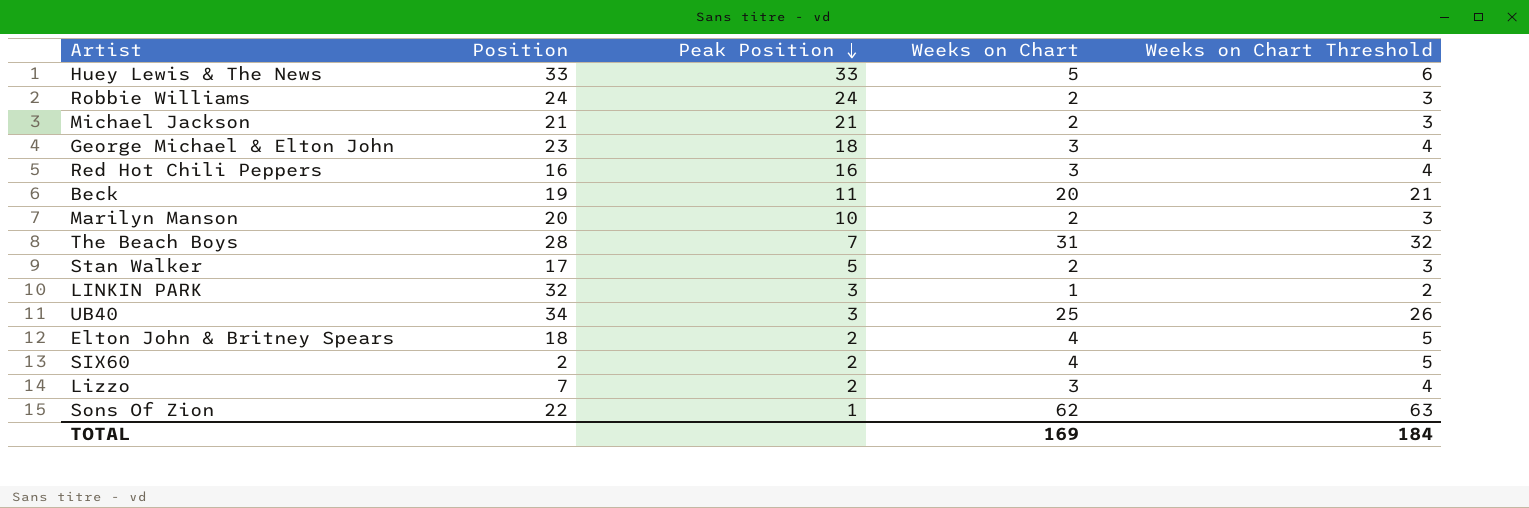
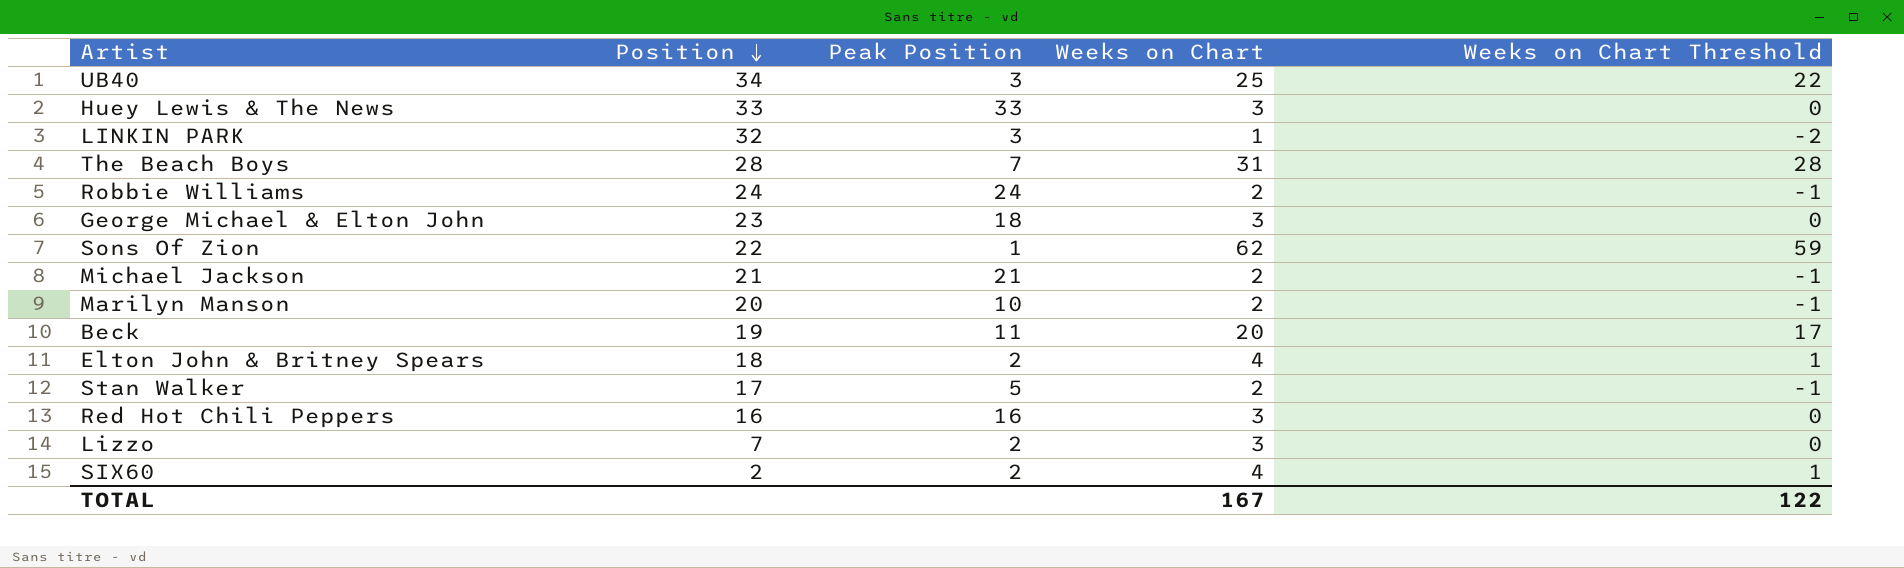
row order: Peak Position descending -> Position descending
column Weeks on Chart Threshold | formula: [Weeks on Chart] + 1 -> [Weeks on Chart] - 3
Huey Lewis & The News | Weeks on Chart: 5 -> 3
TOTAL | Weeks on Chart: 169 -> 167
TOTAL | Weeks on Chart Threshold: 184 -> 122

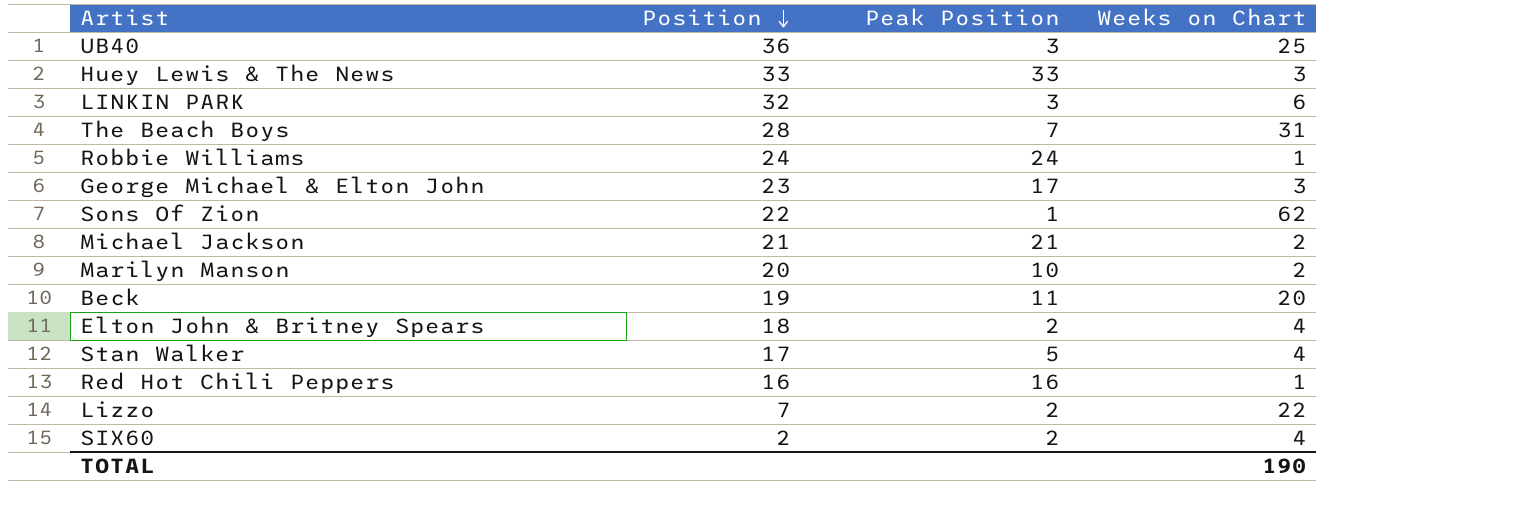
column Weeks on Chart Threshold | formula: [Weeks on Chart] - 3 -> none
UB40 | Position: 34 -> 36
LINKIN PARK | Weeks on Chart: 1 -> 6
Robbie Williams | Weeks on Chart: 2 -> 1
George Michael & Elton John | Peak Position: 18 -> 17
Stan Walker | Weeks on Chart: 2 -> 4
Red Hot Chili Peppers | Weeks on Chart: 3 -> 1
Lizzo | Weeks on Chart: 3 -> 22
TOTAL | Weeks on Chart: 167 -> 190

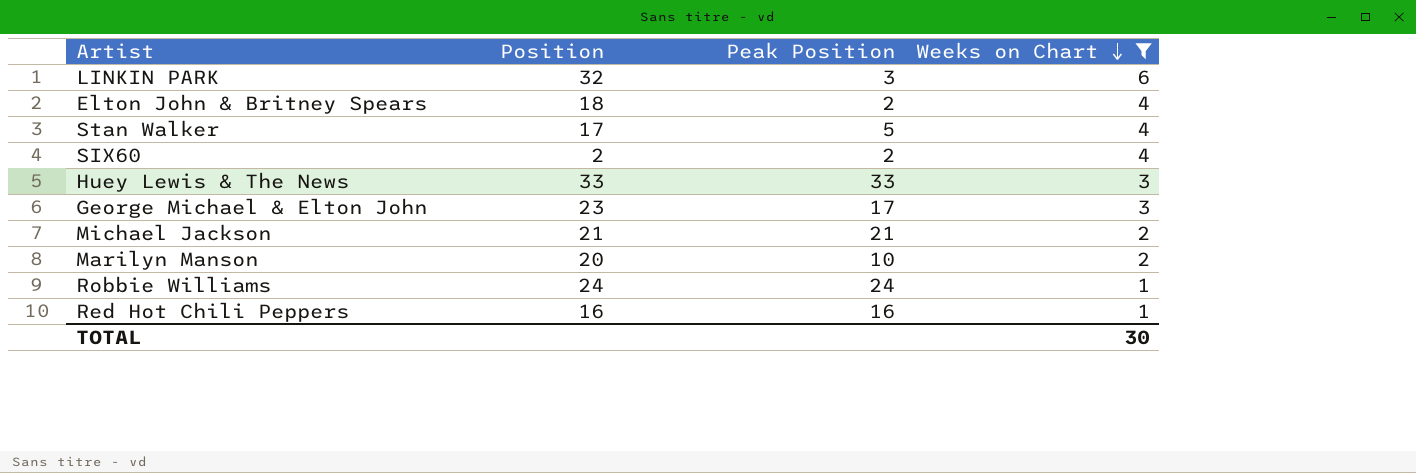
filter: none -> Weeks on Chart <= 6
row order: Position descending -> Weeks on Chart descending
TOTAL | Weeks on Chart: 190 -> 30

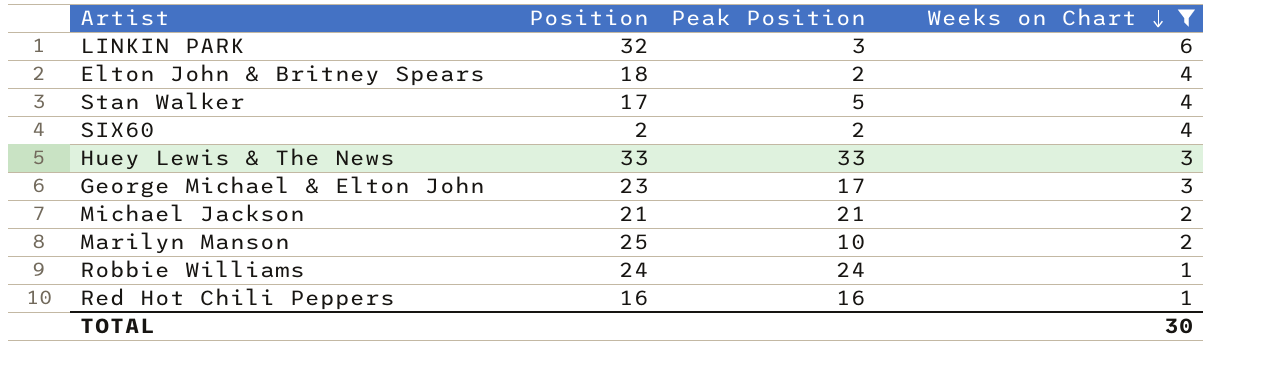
Marilyn Manson | Position: 20 -> 25

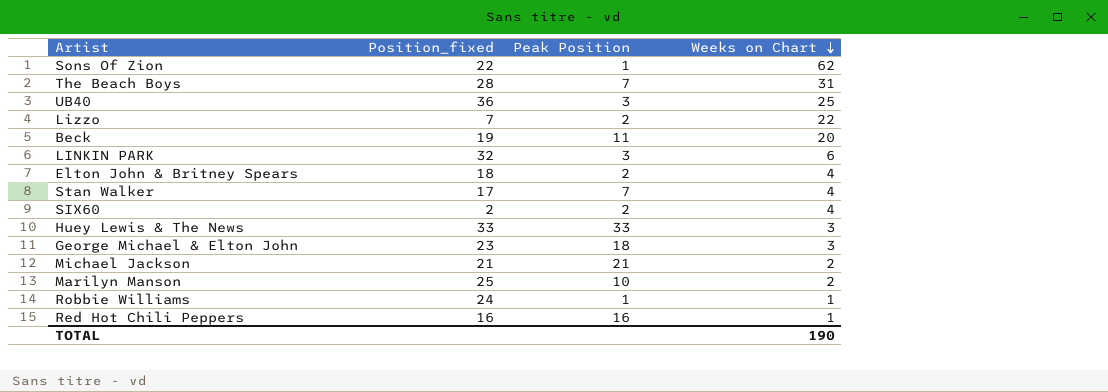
filter: Weeks on Chart <= 6 -> none
column name: Position -> Position_fixed
Stan Walker | Peak Position: 5 -> 7
George Michael & Elton John | Peak Position: 17 -> 18
Robbie Williams | Peak Position: 24 -> 1
TOTAL | Weeks on Chart: 30 -> 190

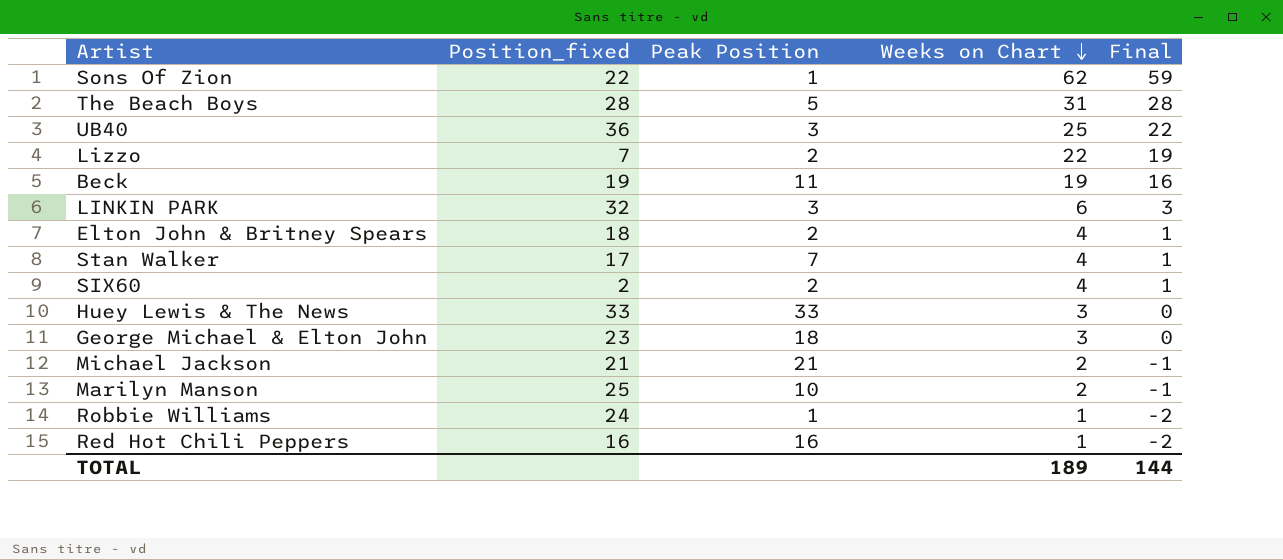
column Final | formula: none -> [Weeks on Chart] - 3
The Beach Boys | Peak Position: 7 -> 5
Beck | Weeks on Chart: 20 -> 19
TOTAL | Weeks on Chart: 190 -> 189

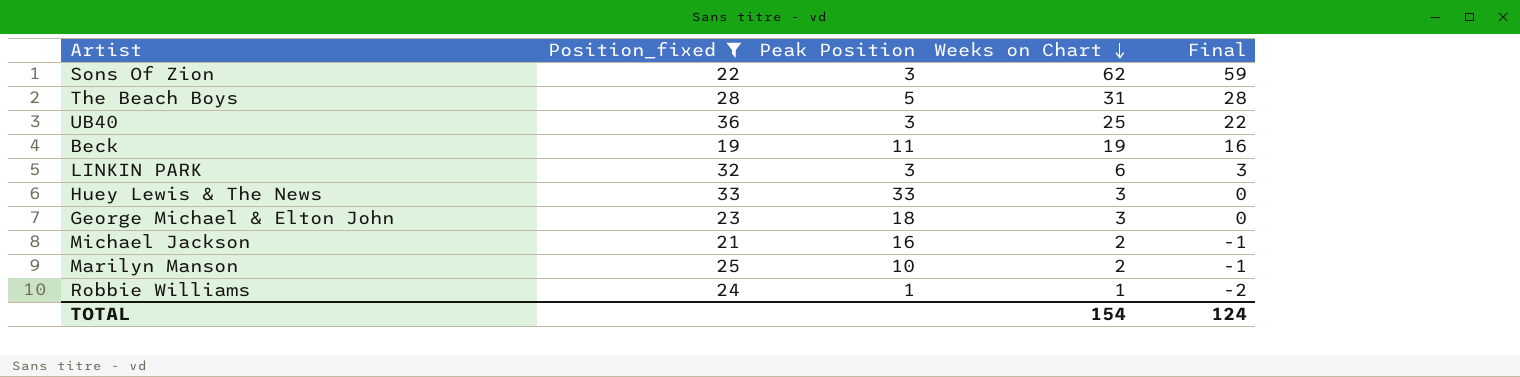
filter: none -> Position_fixed >= 19
Sons Of Zion | Peak Position: 1 -> 3
Michael Jackson | Peak Position: 21 -> 16
TOTAL | Weeks on Chart: 189 -> 154
TOTAL | Final: 144 -> 124

